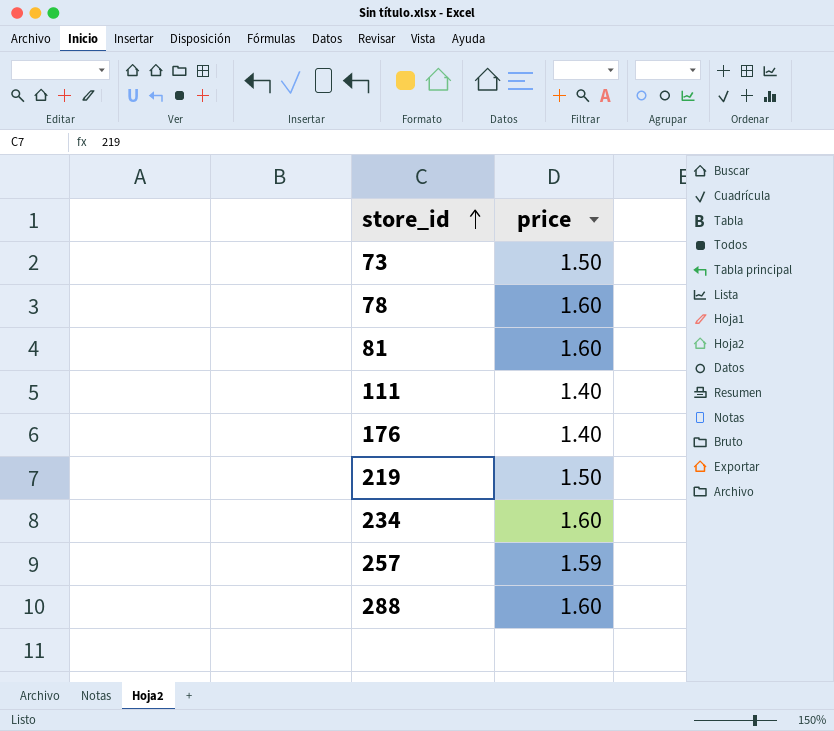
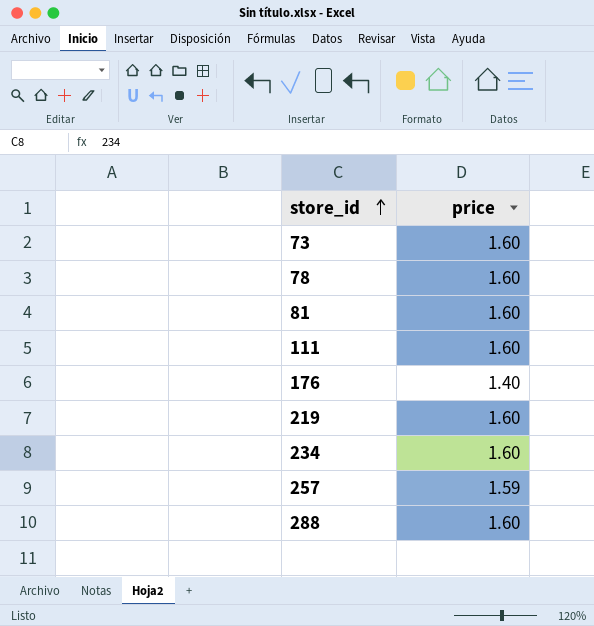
73 | price: 1.50 -> 1.60
111 | price: 1.40 -> 1.60
219 | price: 1.50 -> 1.60

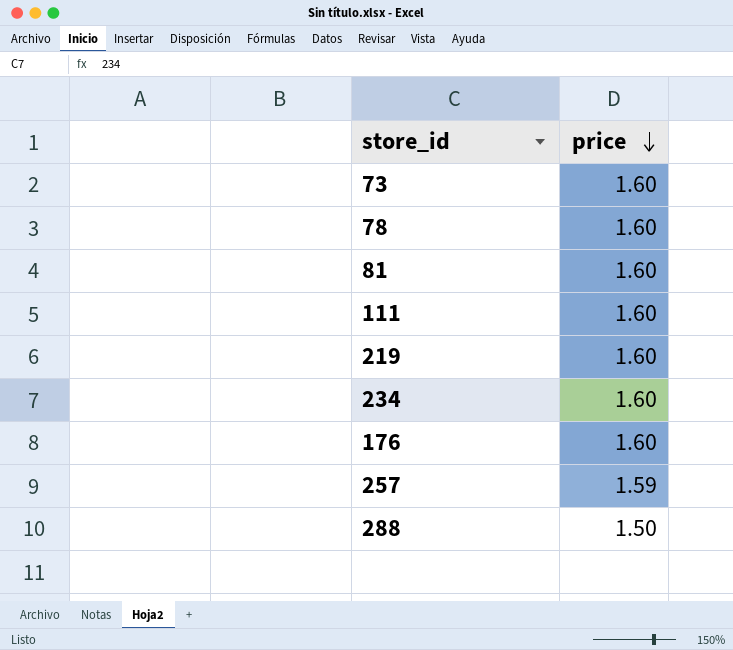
row order: store_id ascending -> price descending
176 | price: 1.40 -> 1.60
288 | price: 1.60 -> 1.50

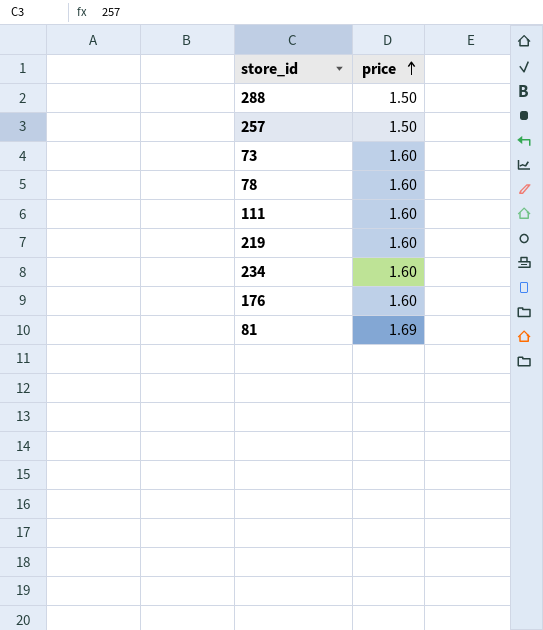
row order: price descending -> price ascending
257 | price: 1.59 -> 1.50
81 | price: 1.60 -> 1.69

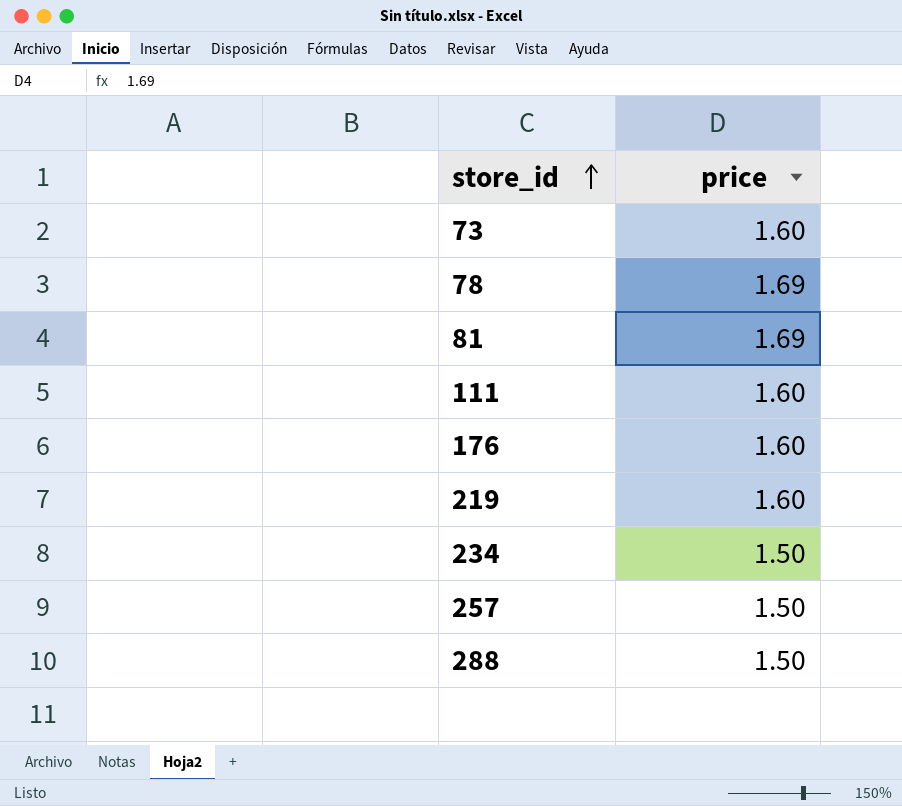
row order: price ascending -> store_id ascending
78 | price: 1.60 -> 1.69
234 | price: 1.60 -> 1.50

